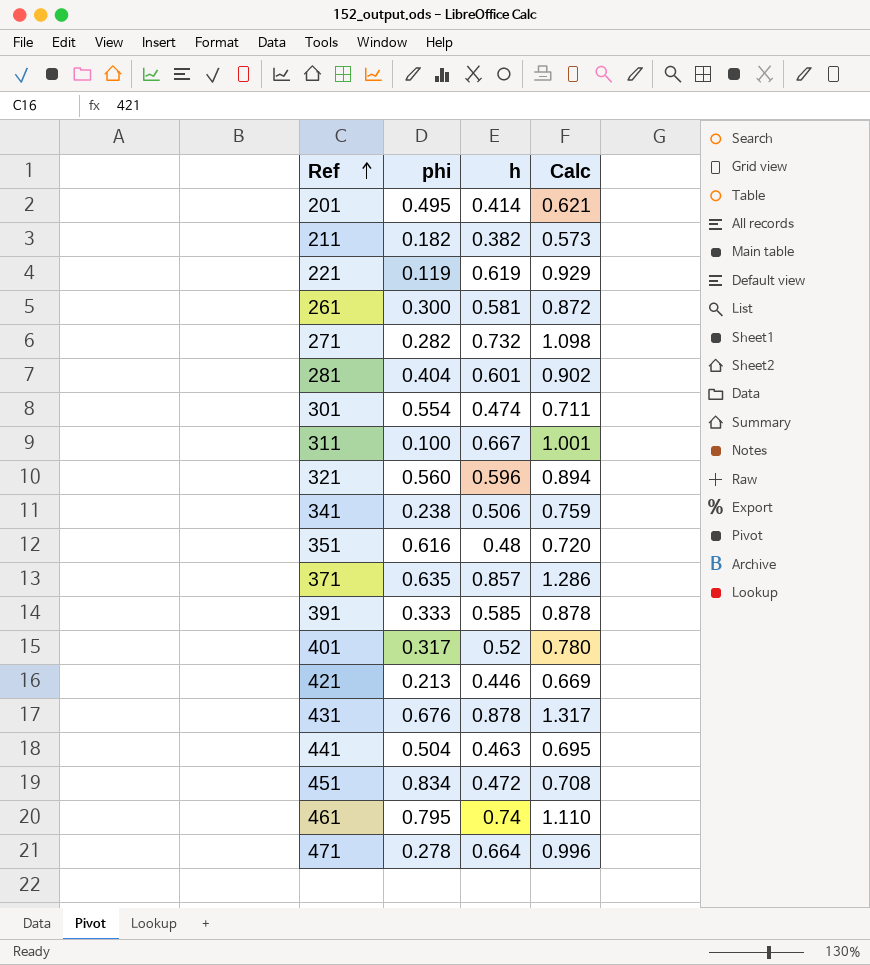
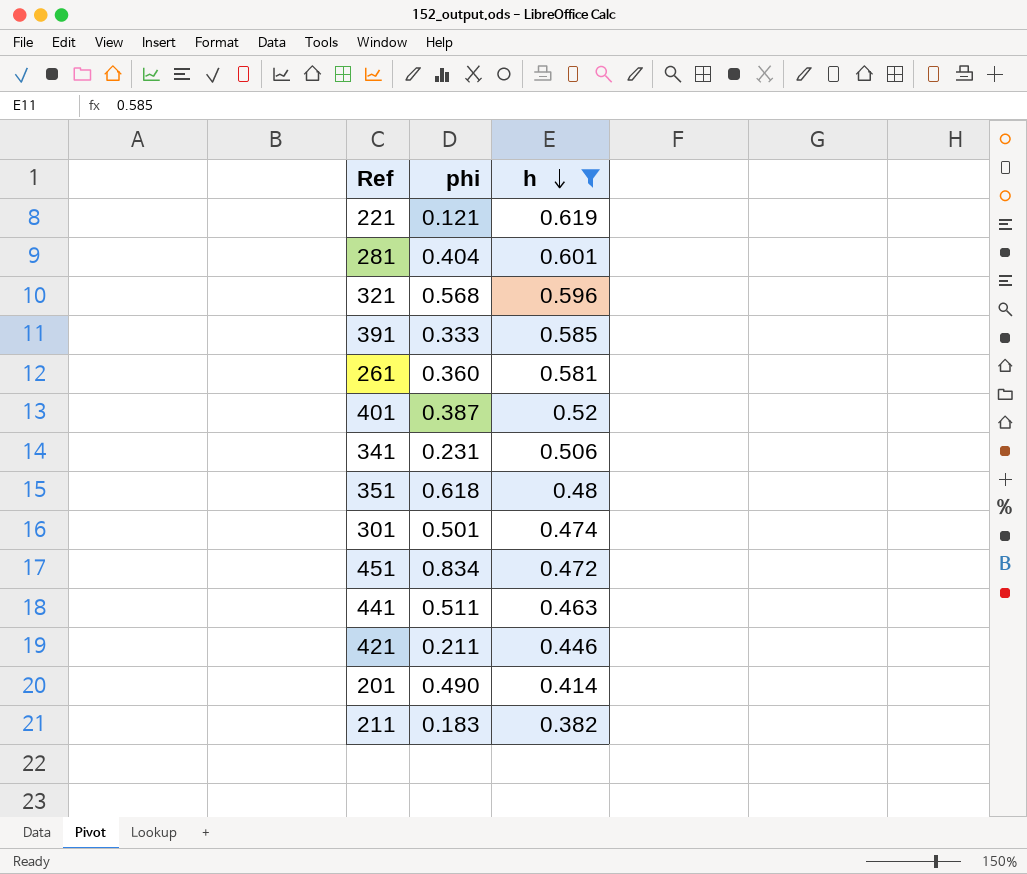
filter: none -> h <= 0.619
row order: Ref ascending -> h descending
column Calc | formula: [h] * 1.5 -> none
221 | phi: 0.119 -> 0.121
321 | phi: 0.560 -> 0.568
261 | phi: 0.300 -> 0.360
401 | phi: 0.317 -> 0.387
341 | phi: 0.238 -> 0.231
351 | phi: 0.616 -> 0.618
301 | phi: 0.554 -> 0.501
441 | phi: 0.504 -> 0.511
421 | phi: 0.213 -> 0.211
201 | phi: 0.495 -> 0.490
211 | phi: 0.182 -> 0.183

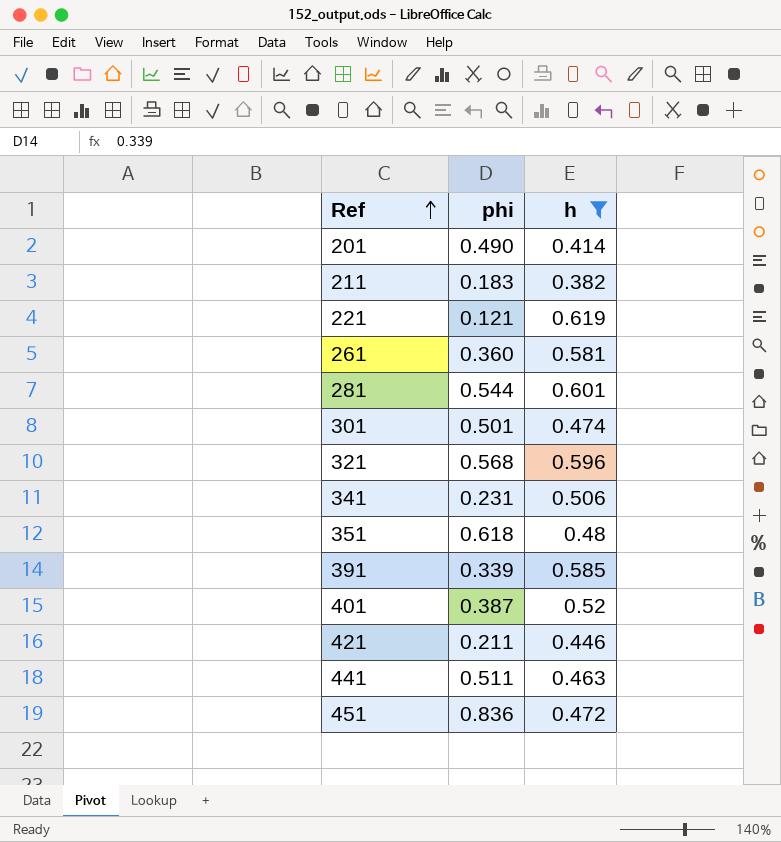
row order: h descending -> Ref ascending
281 | phi: 0.404 -> 0.544
391 | phi: 0.333 -> 0.339
451 | phi: 0.834 -> 0.836

